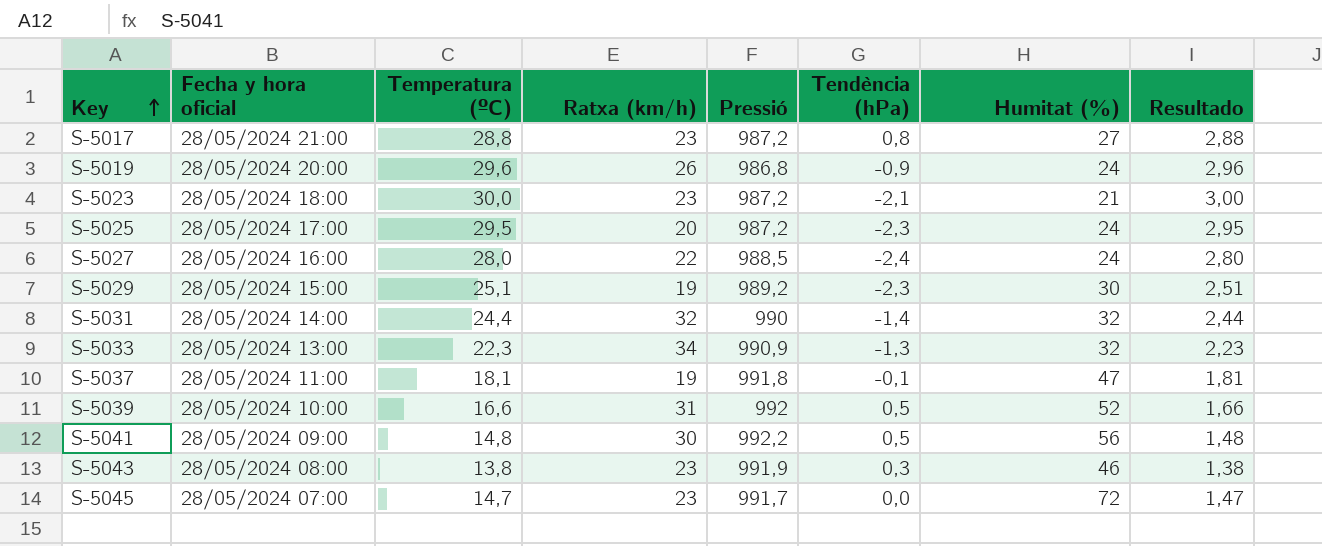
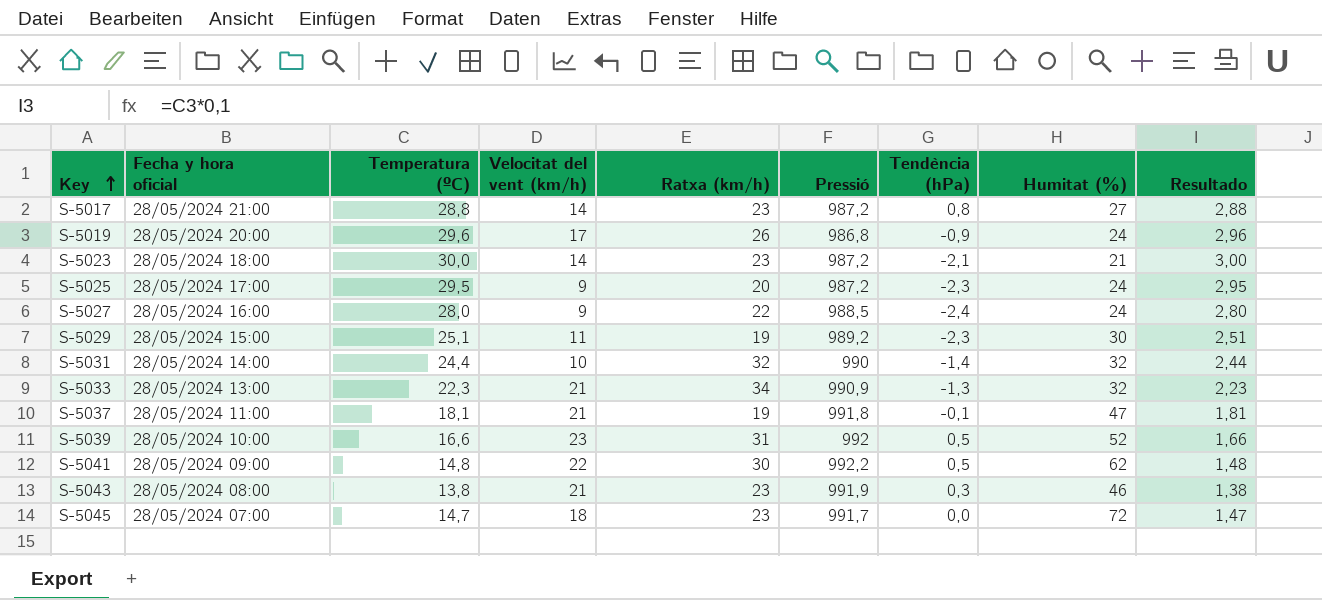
column Velocitat del vent (km/h) | position: none -> 4
S-5041 | Humitat (%): 56 -> 62

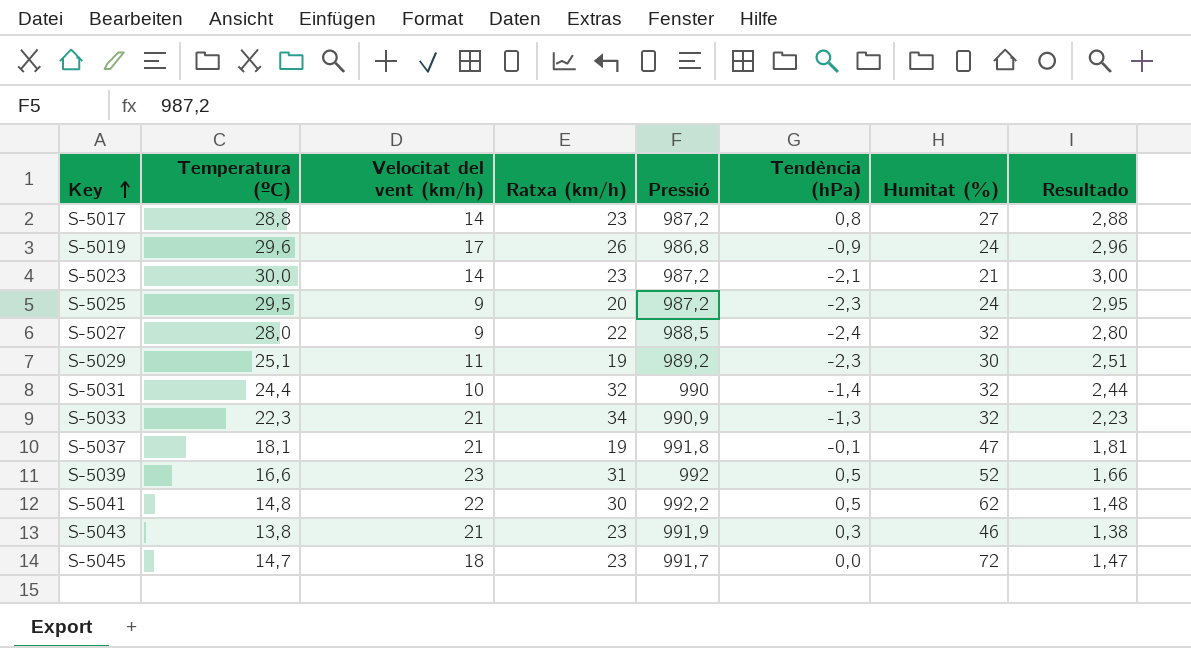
column Fecha y hora oficial | position: 2 -> none
S-5027 | Humitat (%): 24 -> 32

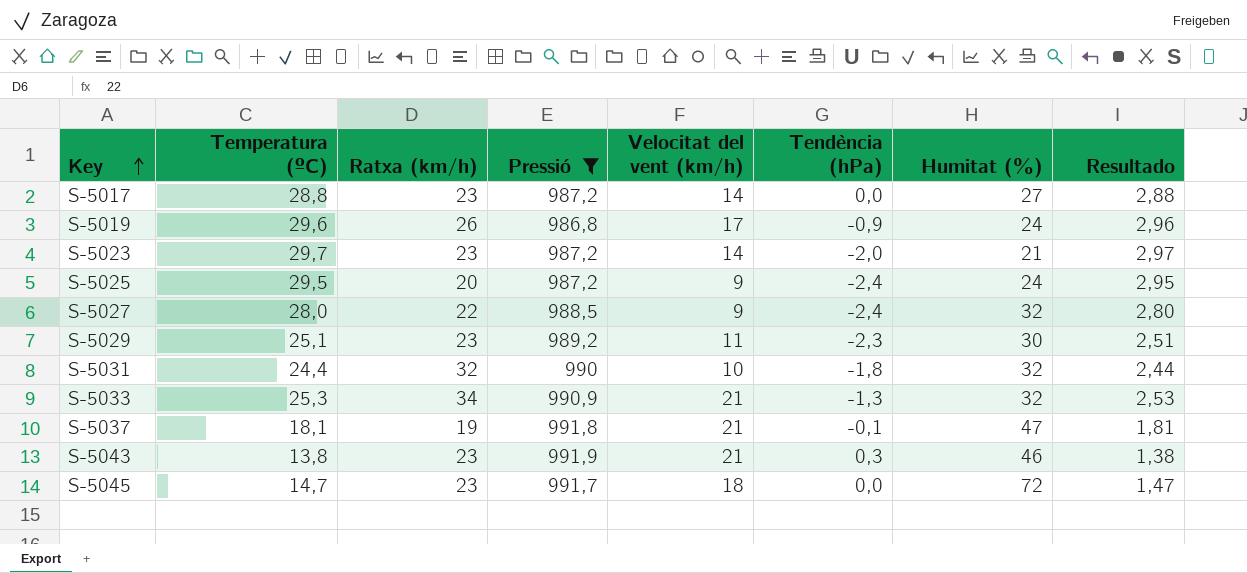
filter: none -> Pressió <= 991,9
column Velocitat del vent (km/h) | position: 3 -> 5
S-5017 | Tendència (hPa): 0,8 -> 0,0
S-5023 | Temperatura (ºC): 30,0 -> 29,7
S-5023 | Tendència (hPa): -2,1 -> -2,0
S-5023 | Resultado: 3,00 -> 2,97
S-5025 | Tendència (hPa): -2,3 -> -2,4
S-5029 | Ratxa (km/h): 19 -> 23
S-5031 | Tendència (hPa): -1,4 -> -1,8
S-5033 | Temperatura (ºC): 22,3 -> 25,3
S-5033 | Resultado: 2,23 -> 2,53

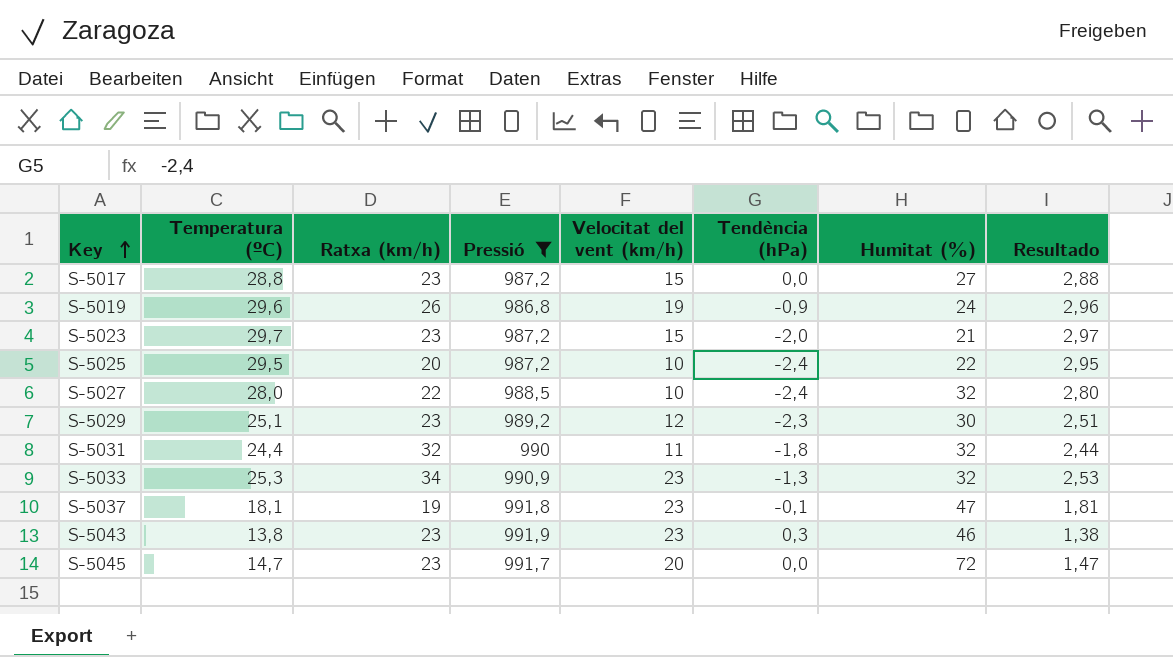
S-5017 | Velocitat del vent (km/h): 14 -> 15
S-5019 | Velocitat del vent (km/h): 17 -> 19
S-5023 | Velocitat del vent (km/h): 14 -> 15
S-5025 | Velocitat del vent (km/h): 9 -> 10
S-5025 | Humitat (%): 24 -> 22
S-5027 | Velocitat del vent (km/h): 9 -> 10
S-5029 | Velocitat del vent (km/h): 11 -> 12
S-5031 | Velocitat del vent (km/h): 10 -> 11
S-5033 | Velocitat del vent (km/h): 21 -> 23
S-5037 | Velocitat del vent (km/h): 21 -> 23
S-5043 | Velocitat del vent (km/h): 21 -> 23
S-5045 | Velocitat del vent (km/h): 18 -> 20

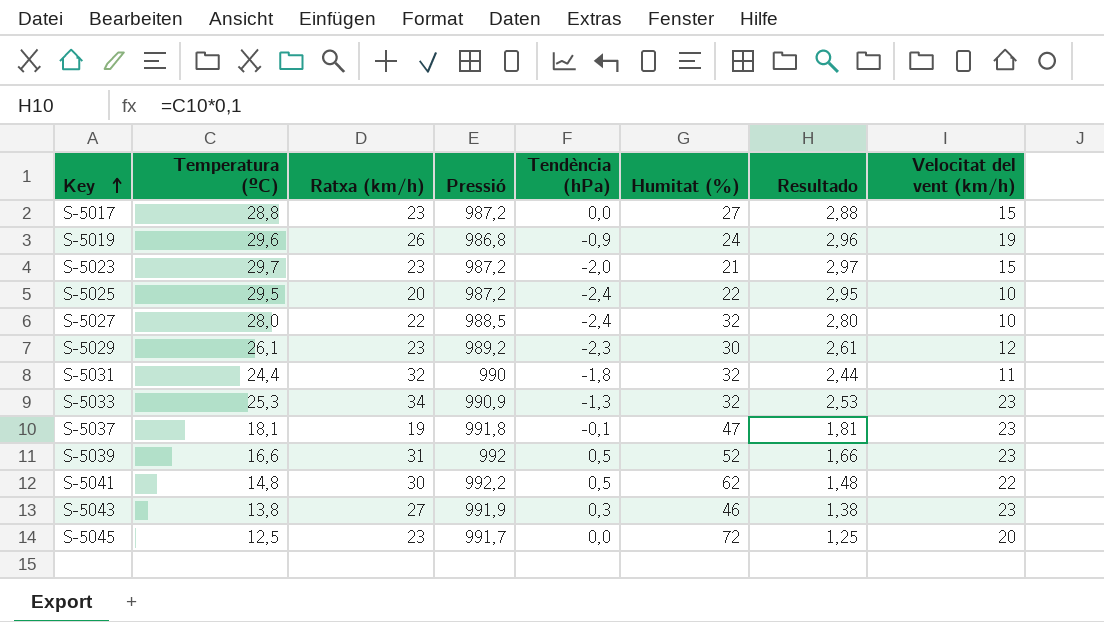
filter: Pressió <= 991,9 -> none
column Velocitat del vent (km/h) | position: 5 -> 8
S-5029 | Temperatura (ºC): 25,1 -> 26,1
S-5029 | Resultado: 2,51 -> 2,61
S-5043 | Ratxa (km/h): 23 -> 27
S-5045 | Temperatura (ºC): 14,7 -> 12,5
S-5045 | Resultado: 1,47 -> 1,25

